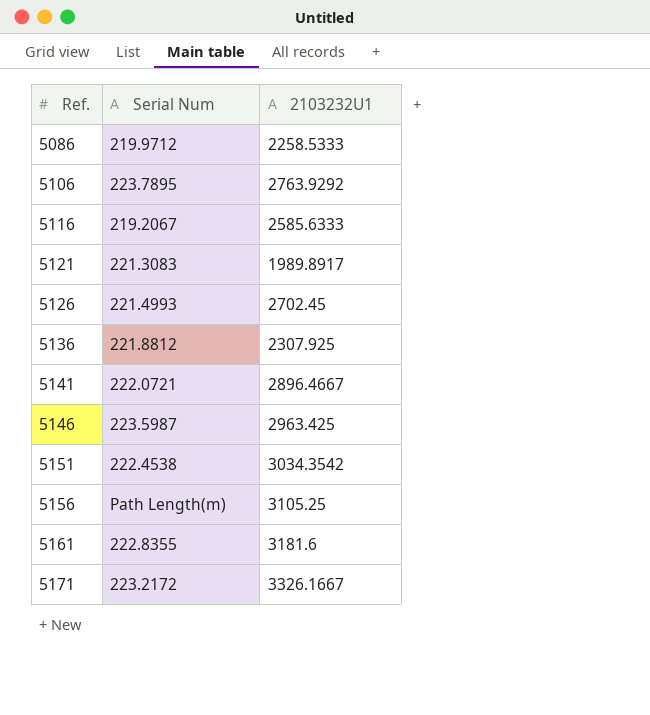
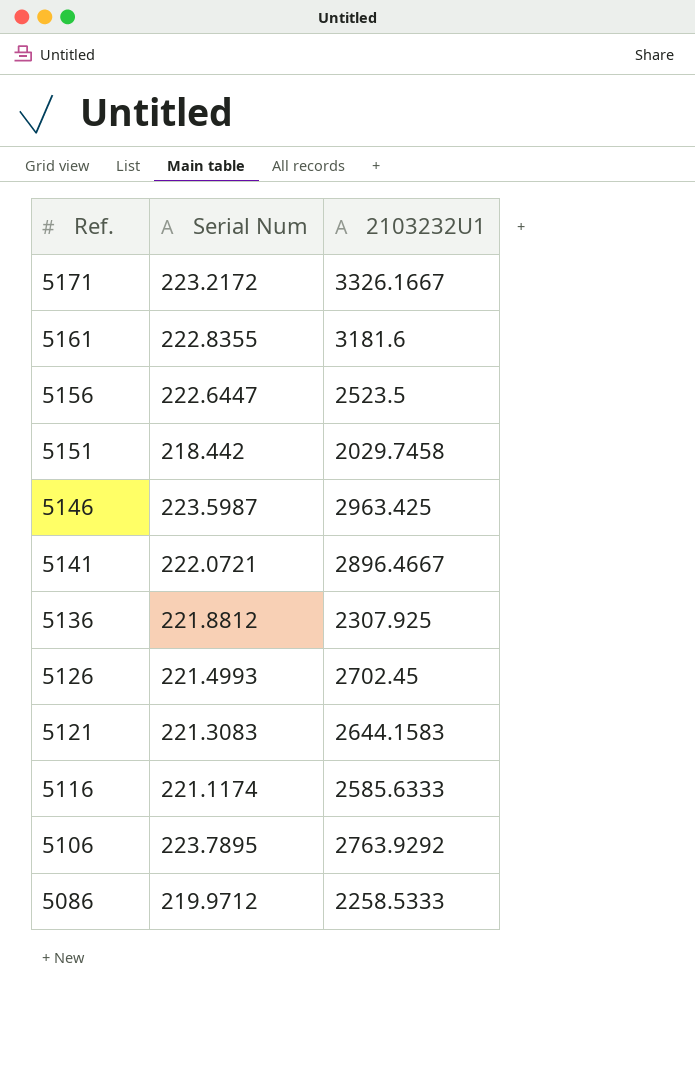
row order: Ref. ascending -> Ref. descending
5156 | Serial Num: Path Length(m) -> 222.6447
5156 | 2103232U1: 3105.25 -> 2523.5
5151 | Serial Num: 222.4538 -> 218.442
5151 | 2103232U1: 3034.3542 -> 2029.7458
5121 | 2103232U1: 1989.8917 -> 2644.1583
5116 | Serial Num: 219.2067 -> 221.1174

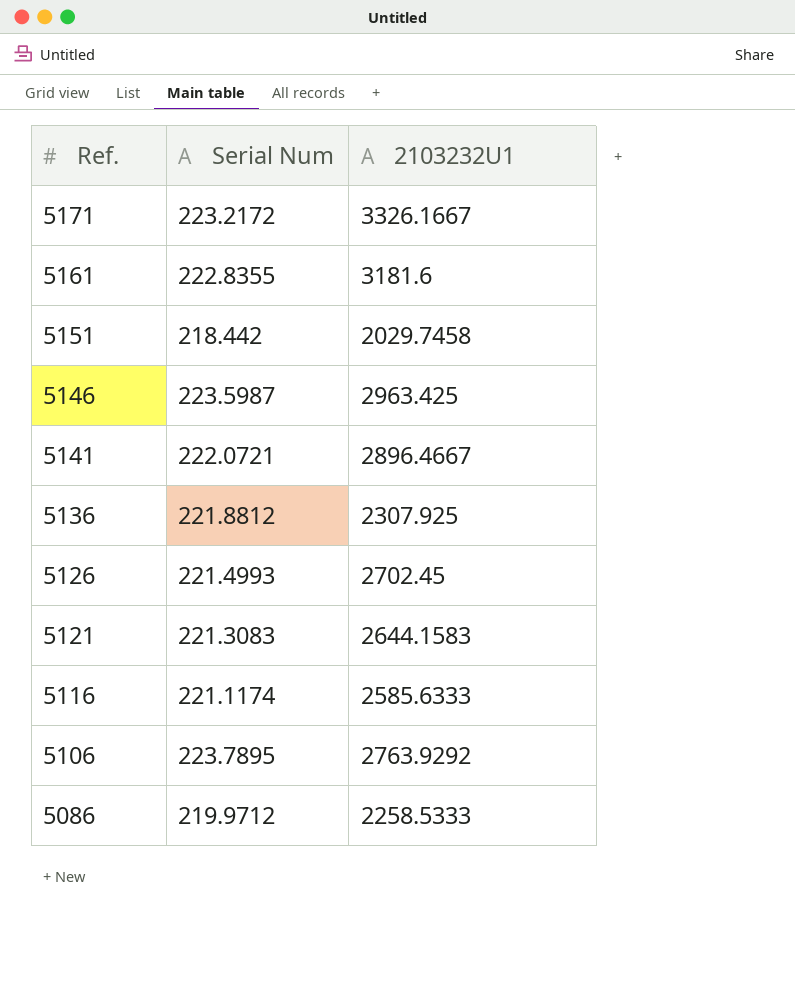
row 5156: 222.6447 | 2523.5 -> none

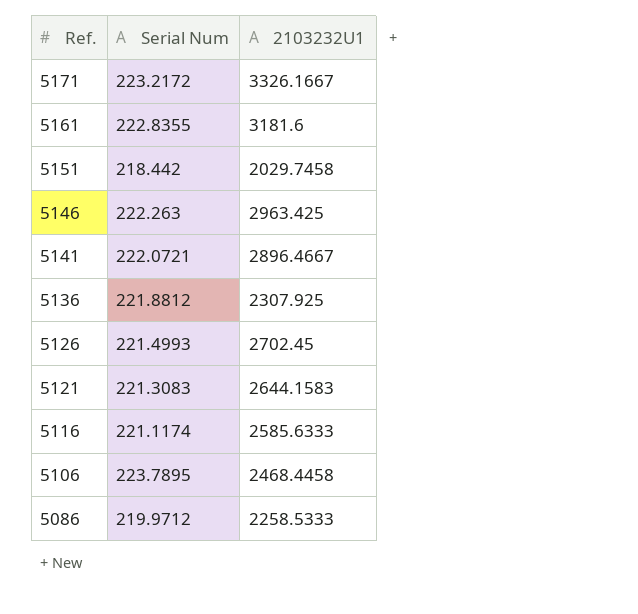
5146 | Serial Num: 223.5987 -> 222.263
5106 | 2103232U1: 2763.9292 -> 2468.4458

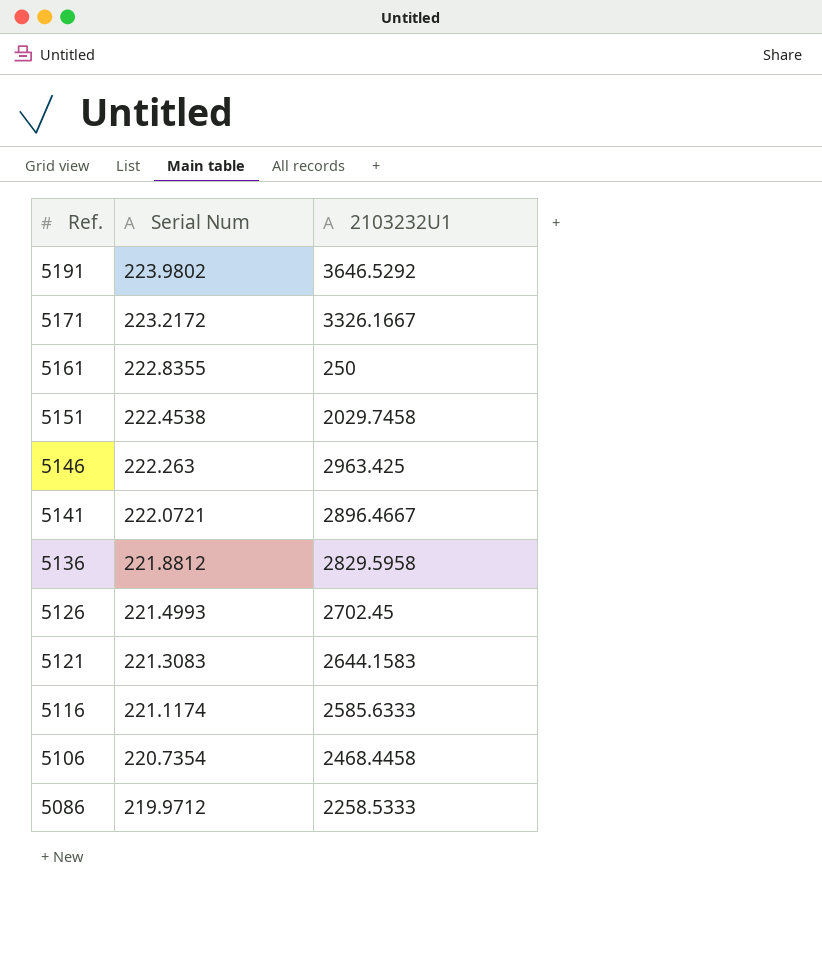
row 5191: none -> 223.9802 | 3646.5292
5161 | 2103232U1: 3181.6 -> 250
5151 | Serial Num: 218.442 -> 222.4538
5136 | 2103232U1: 2307.925 -> 2829.5958
5106 | Serial Num: 223.7895 -> 220.7354

